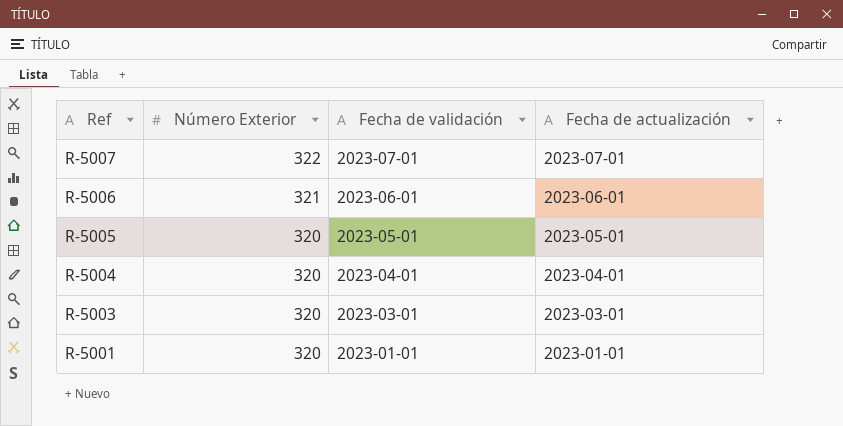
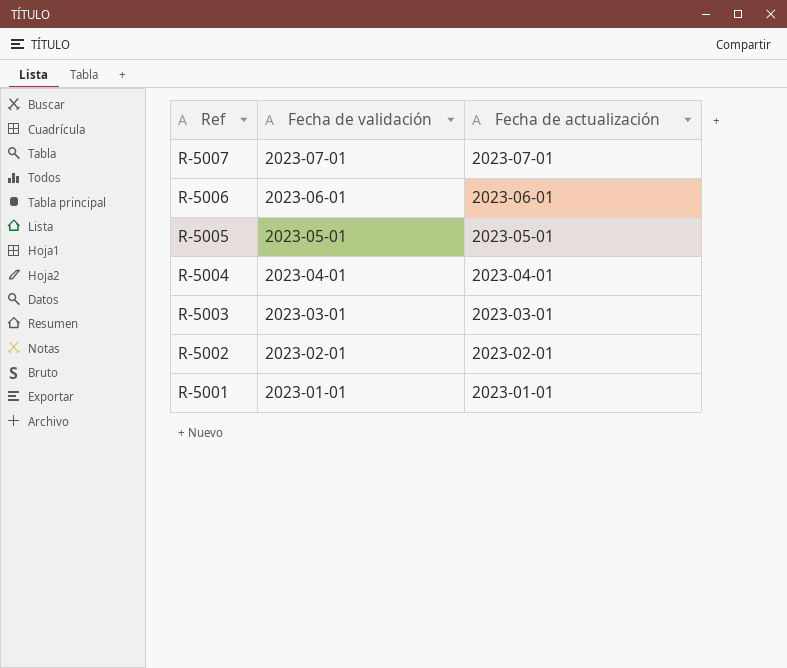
column Número Exterior | position: 2 -> none
row R-5002: none -> 2023-02-01 | 2023-02-01

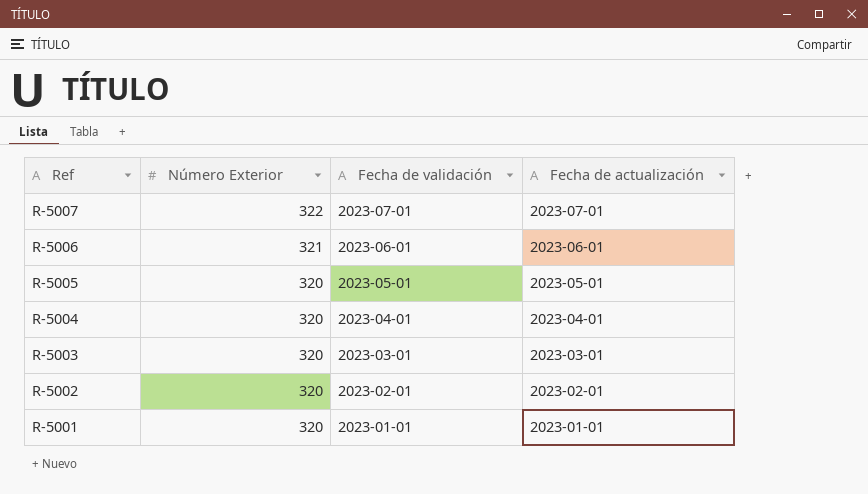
column Número Exterior | position: none -> 2

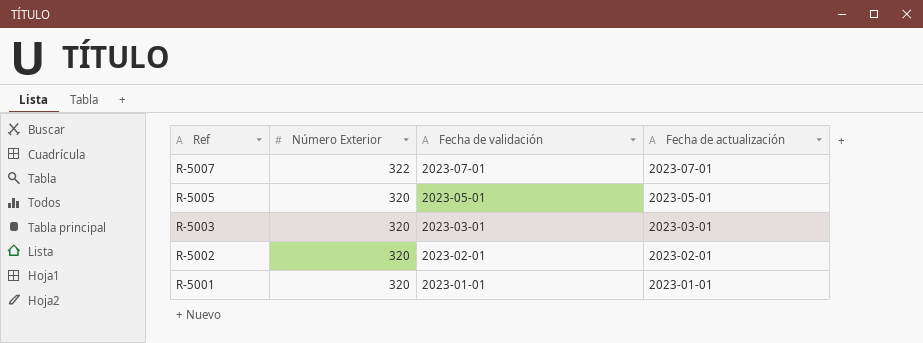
row R-5006: 321 | 2023-06-01 | 2023-06-01 -> none
row R-5004: 320 | 2023-04-01 | 2023-04-01 -> none

